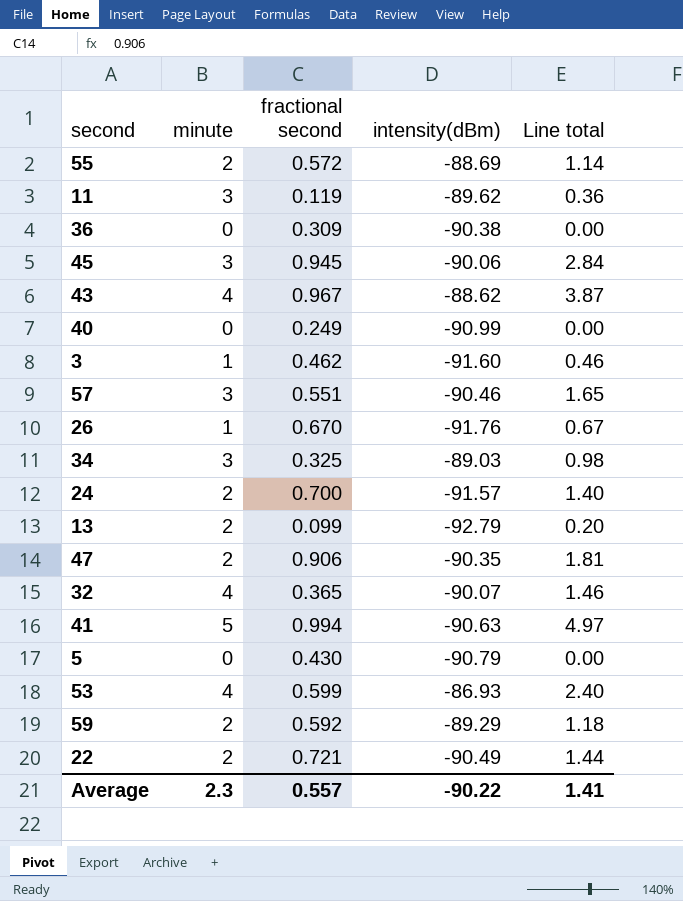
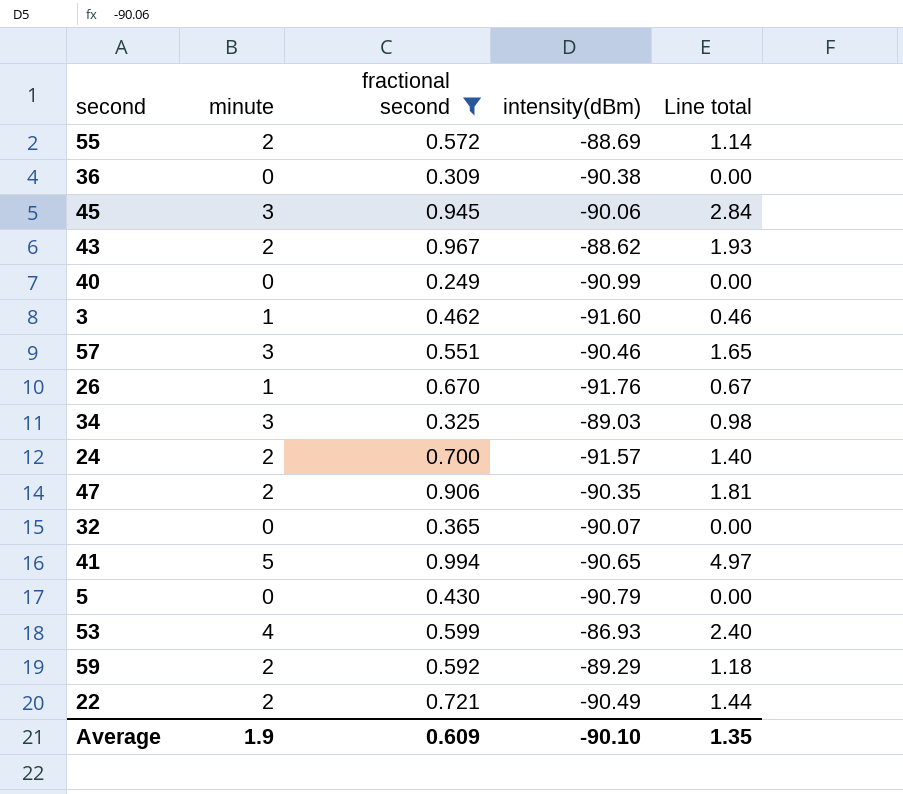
filter: none -> fractional second >= 0.249
43 | minute: 4 -> 2
43 | Line total: 3.87 -> 1.93
32 | minute: 4 -> 0
32 | Line total: 1.46 -> 0.00
41 | intensity(dBm): -90.63 -> -90.65
Average | minute: 2.3 -> 1.9
Average | fractional second: 0.557 -> 0.609
Average | intensity(dBm): -90.22 -> -90.10
Average | Line total: 1.41 -> 1.35

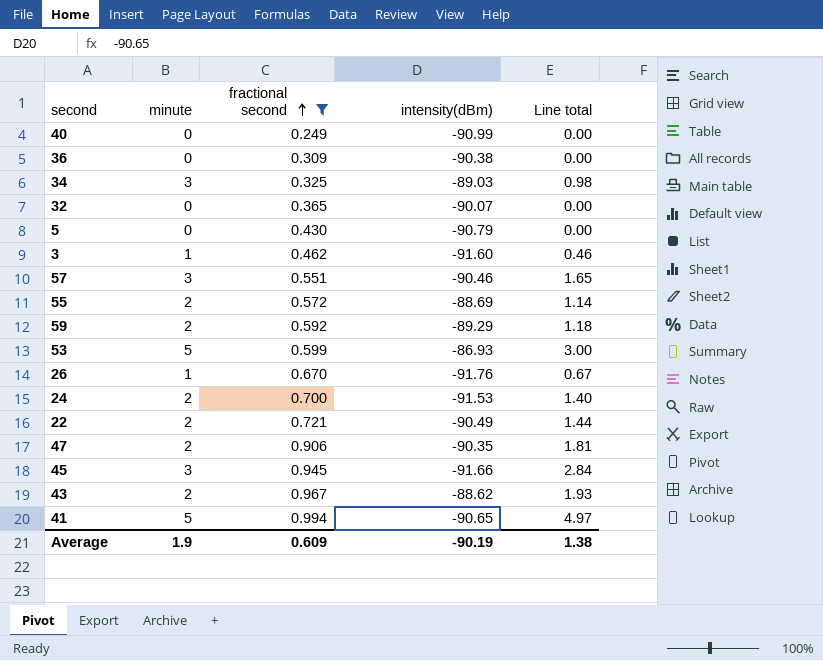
row order: none -> fractional second ascending
53 | minute: 4 -> 5
53 | Line total: 2.40 -> 3.00
24 | intensity(dBm): -91.57 -> -91.53
45 | intensity(dBm): -90.06 -> -91.66
Average | intensity(dBm): -90.10 -> -90.19
Average | Line total: 1.35 -> 1.38

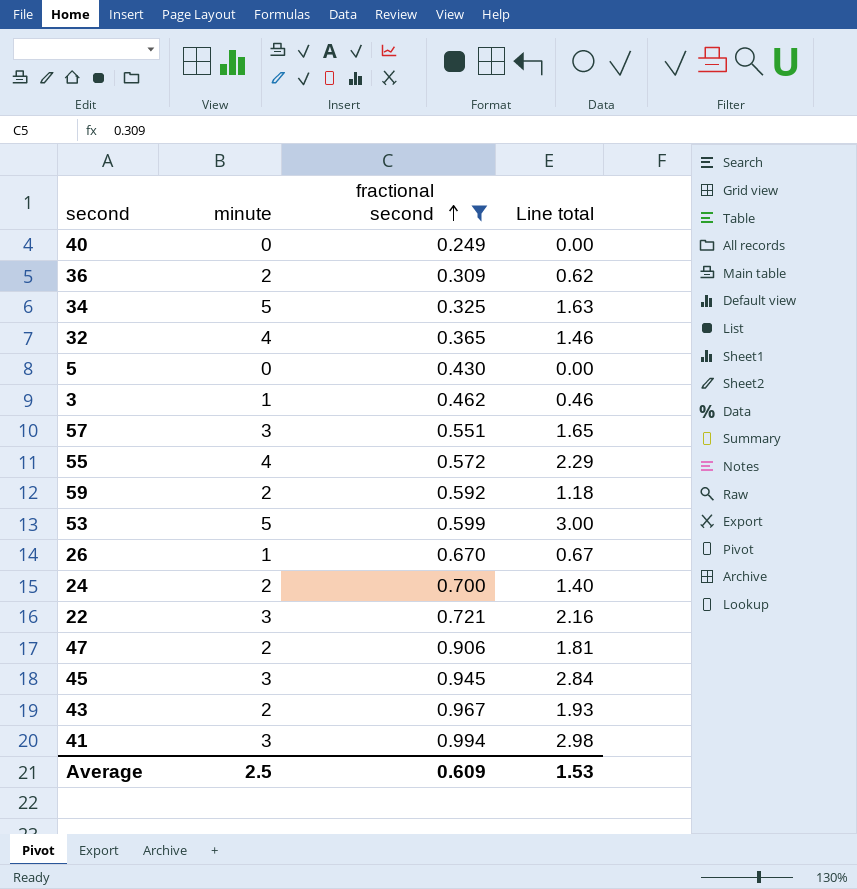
column intensity(dBm) | position: 4 -> none
36 | minute: 0 -> 2
36 | Line total: 0.00 -> 0.62
34 | minute: 3 -> 5
34 | Line total: 0.98 -> 1.63
32 | minute: 0 -> 4
32 | Line total: 0.00 -> 1.46
55 | minute: 2 -> 4
55 | Line total: 1.14 -> 2.29
22 | minute: 2 -> 3
22 | Line total: 1.44 -> 2.16
41 | minute: 5 -> 3
41 | Line total: 4.97 -> 2.98
Average | minute: 1.9 -> 2.5
Average | Line total: 1.38 -> 1.53

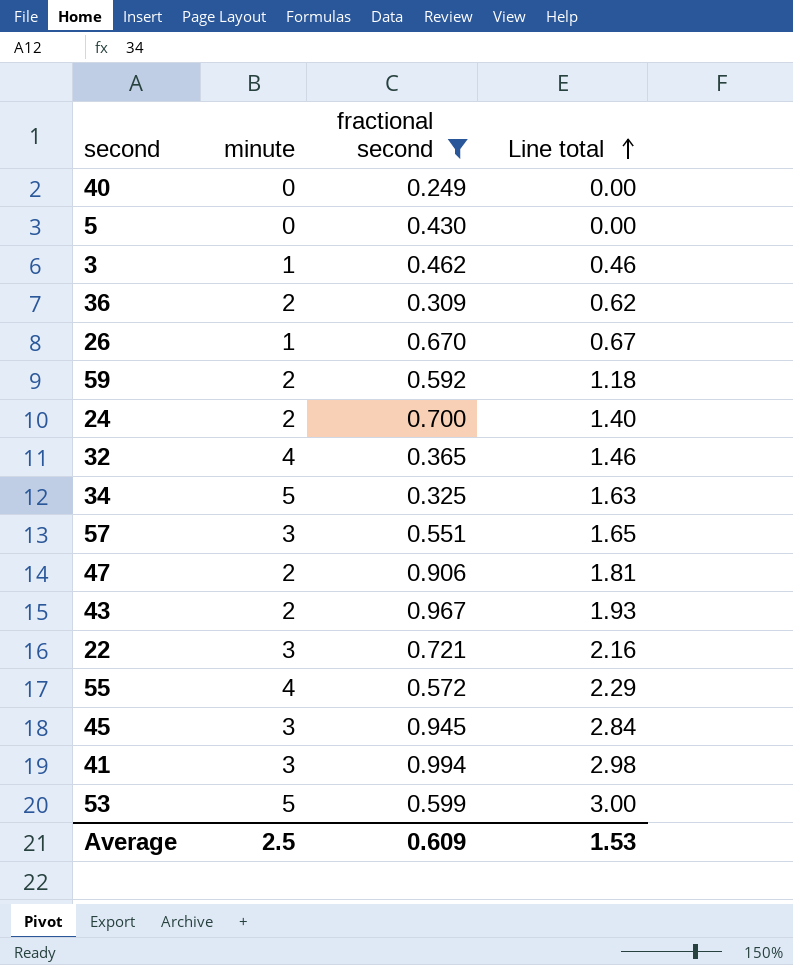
row order: fractional second ascending -> Line total ascending

